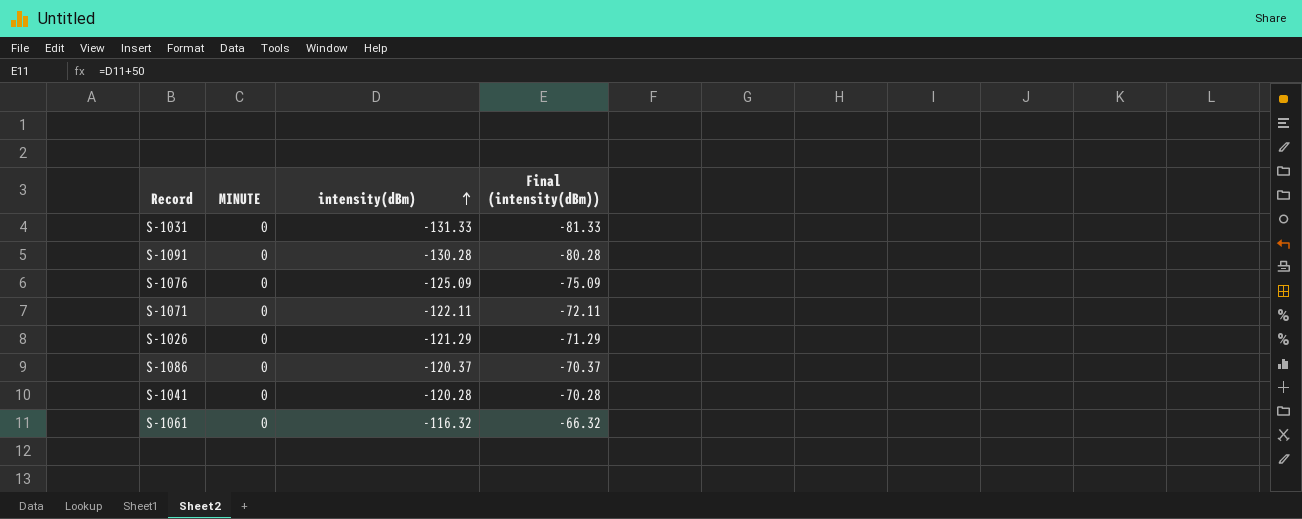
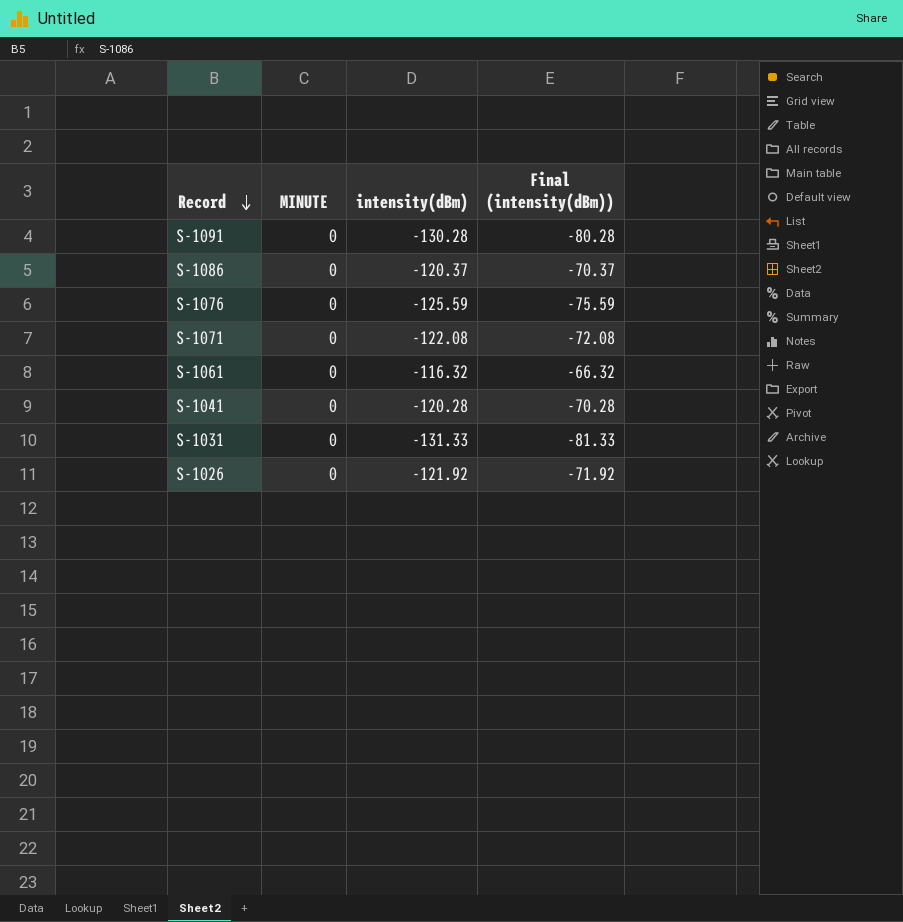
row order: intensity(dBm) ascending -> Record descending
S-1076 | intensity(dBm): -125.09 -> -125.59
S-1076 | Final (intensity(dBm)): -75.09 -> -75.59
S-1071 | intensity(dBm): -122.11 -> -122.08
S-1071 | Final (intensity(dBm)): -72.11 -> -72.08
S-1026 | intensity(dBm): -121.29 -> -121.92
S-1026 | Final (intensity(dBm)): -71.29 -> -71.92

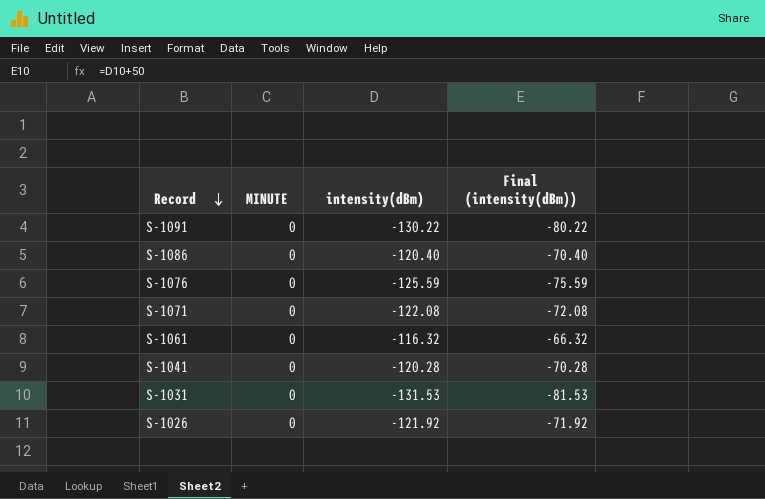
S-1091 | intensity(dBm): -130.28 -> -130.22
S-1091 | Final (intensity(dBm)): -80.28 -> -80.22
S-1086 | intensity(dBm): -120.37 -> -120.40
S-1086 | Final (intensity(dBm)): -70.37 -> -70.40
S-1031 | intensity(dBm): -131.33 -> -131.53
S-1031 | Final (intensity(dBm)): -81.33 -> -81.53

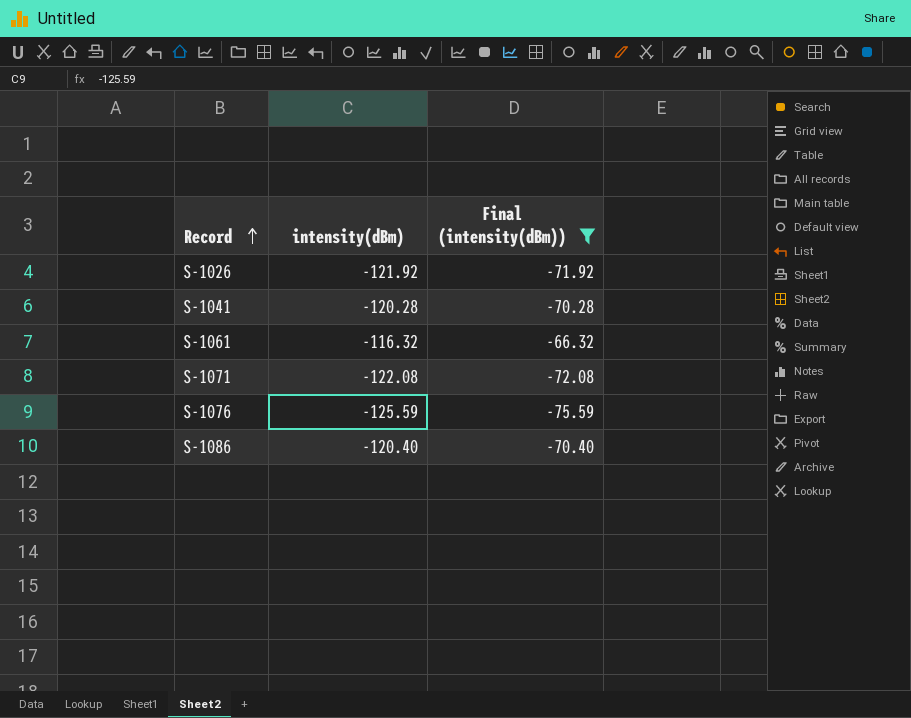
filter: none -> Final (intensity(dBm)) >= -75.59
row order: Record descending -> Record ascending
column MINUTE | position: 2 -> none

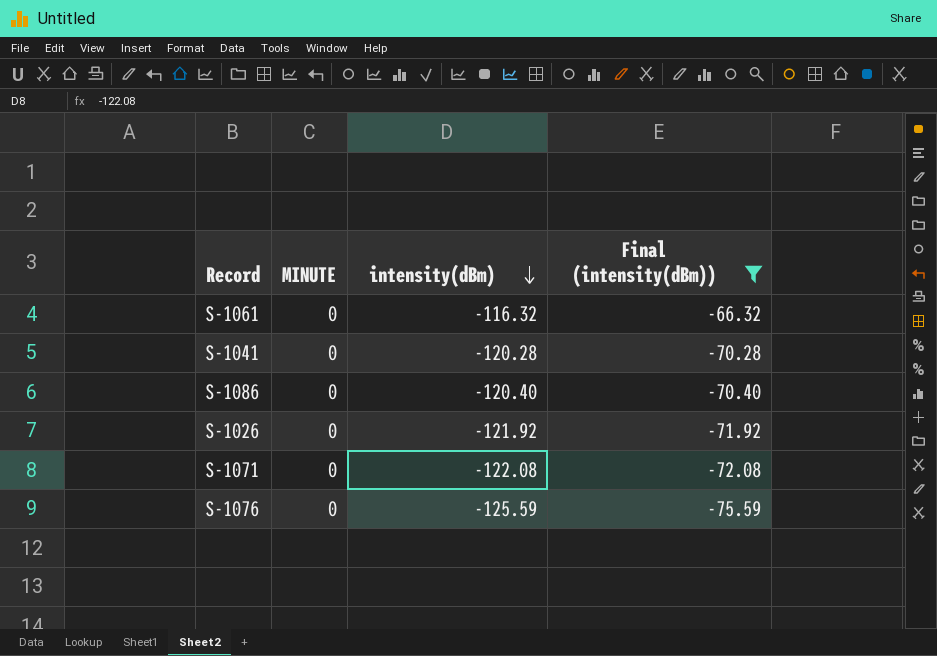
row order: Record ascending -> intensity(dBm) descending
column MINUTE | position: none -> 2

